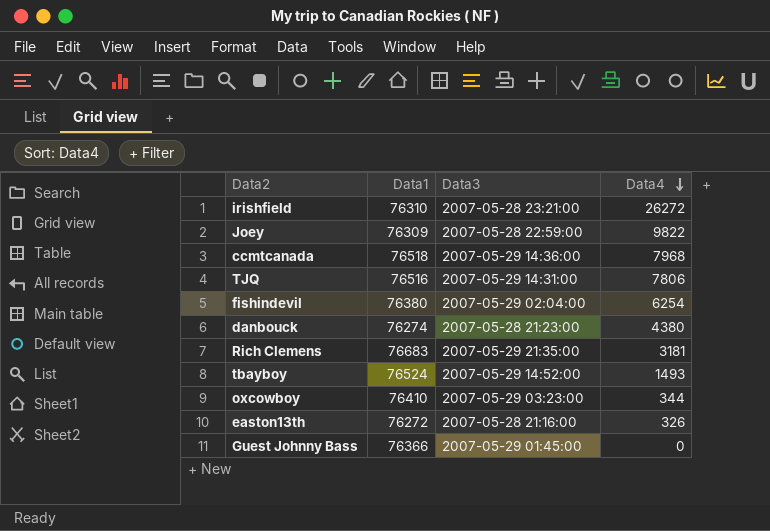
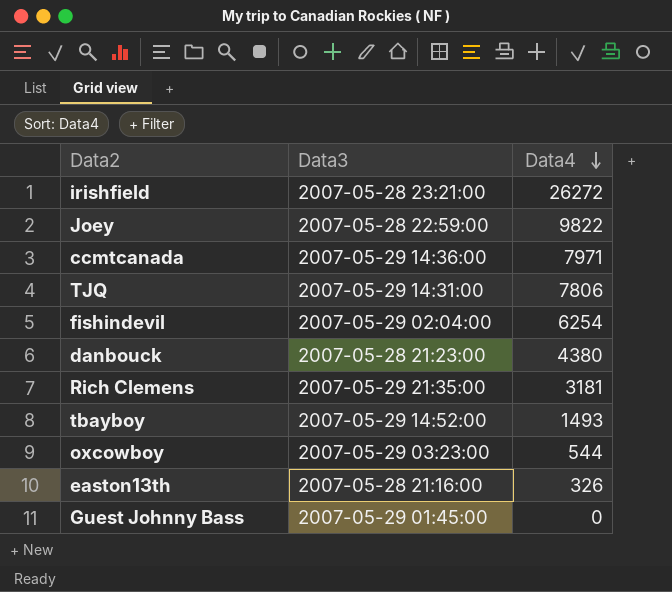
column Data1 | position: 2 -> none
ccmtcanada | Data4: 7968 -> 7971
oxcowboy | Data4: 344 -> 544

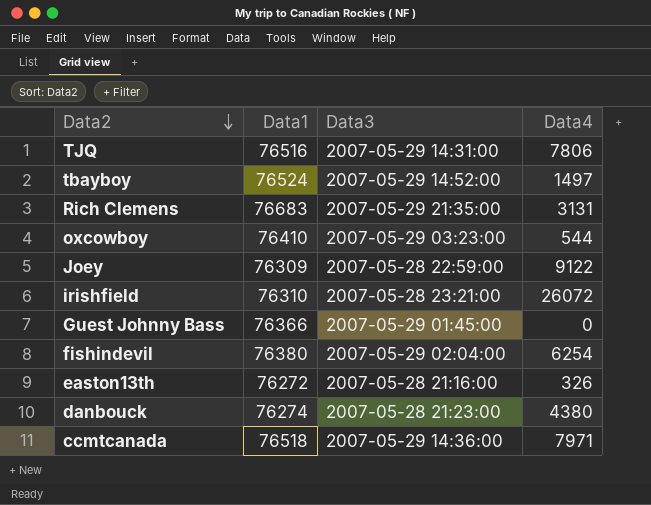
row order: Data4 descending -> Data2 descending
column Data1 | position: none -> 2
tbayboy | Data4: 1493 -> 1497
Rich Clemens | Data4: 3181 -> 3131
Joey | Data4: 9822 -> 9122
irishfield | Data4: 26272 -> 26072

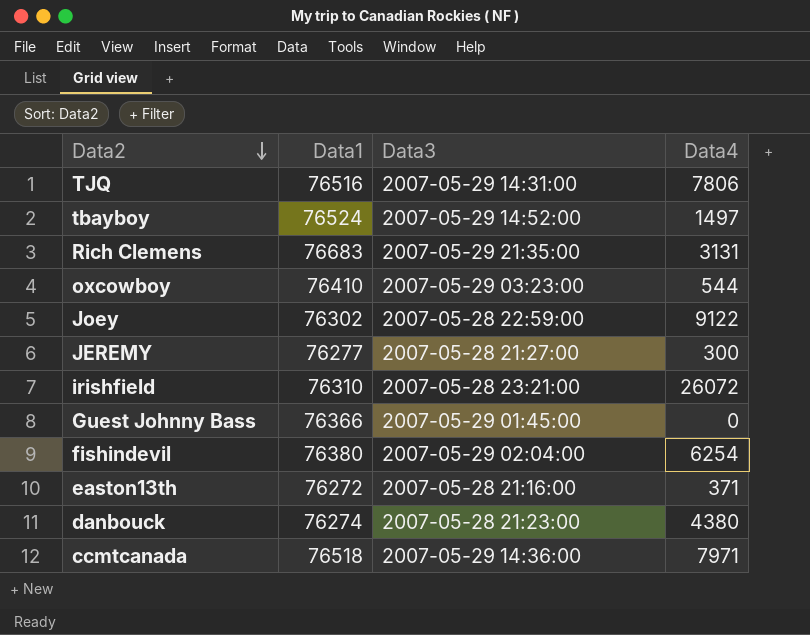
Joey | Data1: 76309 -> 76302
row JEREMY: none -> 76277 | 2007-05-28 21:27:00 | 300
easton13th | Data4: 326 -> 371

